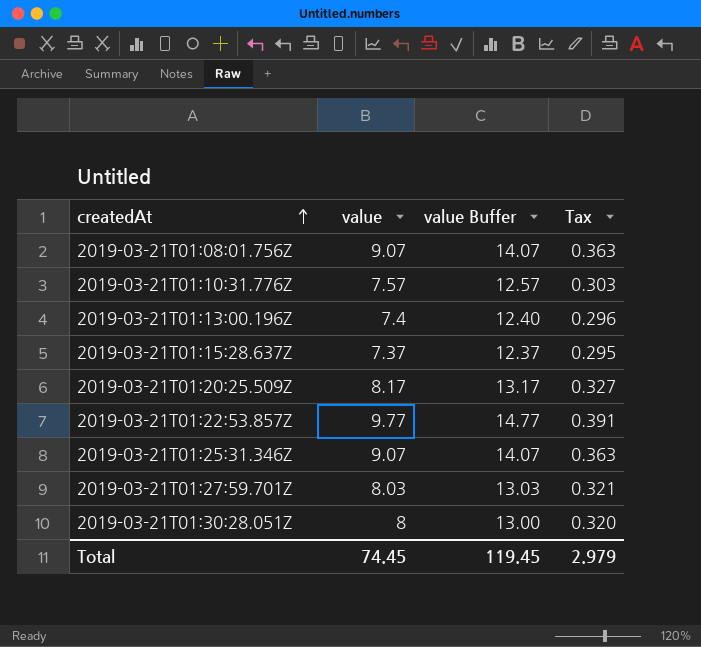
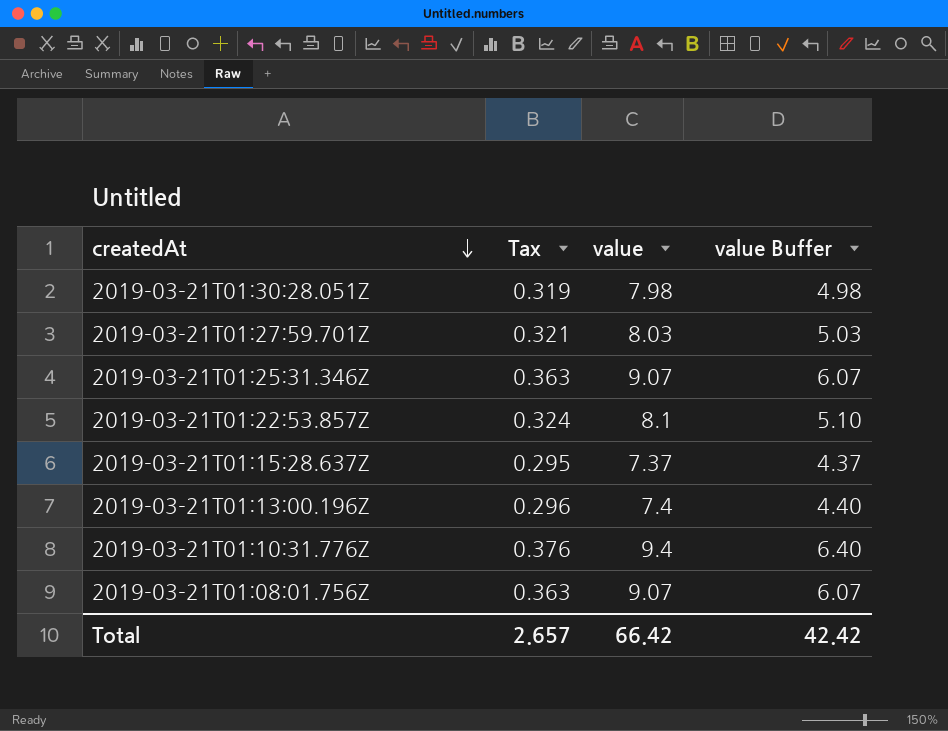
row order: createdAt ascending -> createdAt descending
column Tax | position: 4 -> 2
column value Buffer | formula: [value] + 5 -> [value] - 3
row 2019-03-21T01:20:25.509Z: 8.17 | 13.17 | 0.327 -> none
2019-03-21T01:30:28.051Z | Tax: 0.320 -> 0.319
2019-03-21T01:30:28.051Z | value: 8 -> 7.98
2019-03-21T01:22:53.857Z | Tax: 0.391 -> 0.324
2019-03-21T01:22:53.857Z | value: 9.77 -> 8.1
2019-03-21T01:10:31.776Z | Tax: 0.303 -> 0.376
2019-03-21T01:10:31.776Z | value: 7.57 -> 9.4
Total | Tax: 2.979 -> 2.657
Total | value: 74.45 -> 66.42
Total | value Buffer: 119.45 -> 42.42

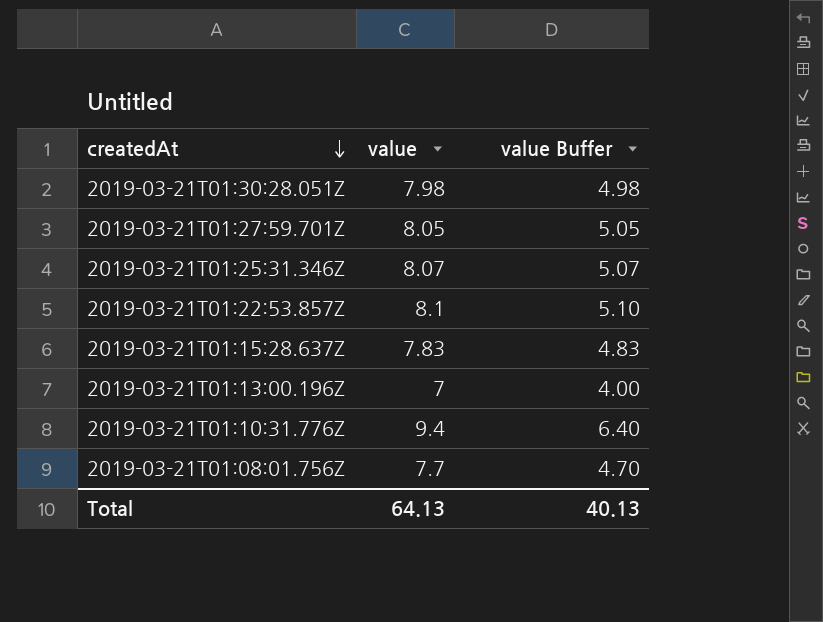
column Tax | formula: [value] * 0.04 -> none
2019-03-21T01:27:59.701Z | value: 8.03 -> 8.05
2019-03-21T01:27:59.701Z | value Buffer: 5.03 -> 5.05
2019-03-21T01:25:31.346Z | value: 9.07 -> 8.07
2019-03-21T01:25:31.346Z | value Buffer: 6.07 -> 5.07
2019-03-21T01:15:28.637Z | value: 7.37 -> 7.83
2019-03-21T01:15:28.637Z | value Buffer: 4.37 -> 4.83
2019-03-21T01:13:00.196Z | value: 7.4 -> 7
2019-03-21T01:13:00.196Z | value Buffer: 4.40 -> 4.00
2019-03-21T01:08:01.756Z | value: 9.07 -> 7.7
2019-03-21T01:08:01.756Z | value Buffer: 6.07 -> 4.70
Total | value: 66.42 -> 64.13
Total | value Buffer: 42.42 -> 40.13

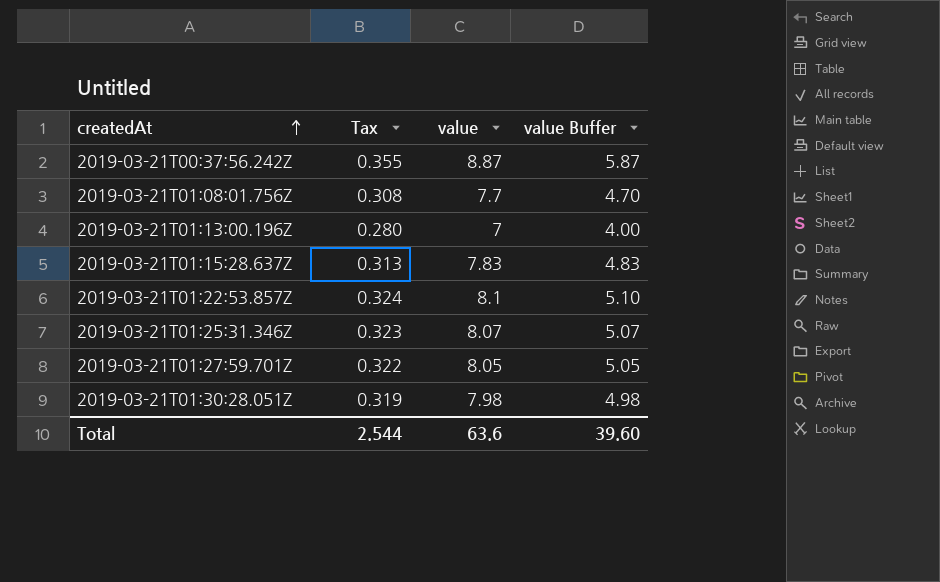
row order: createdAt descending -> createdAt ascending
column Tax | formula: none -> [value] * 0.04
row 2019-03-21T01:10:31.776Z: 9.4 | 6.40 -> none
row 2019-03-21T00:37:56.242Z: none -> 0.355 | 8.87 | 5.87
Total | value: 64.13 -> 63.6
Total | value Buffer: 40.13 -> 39.60

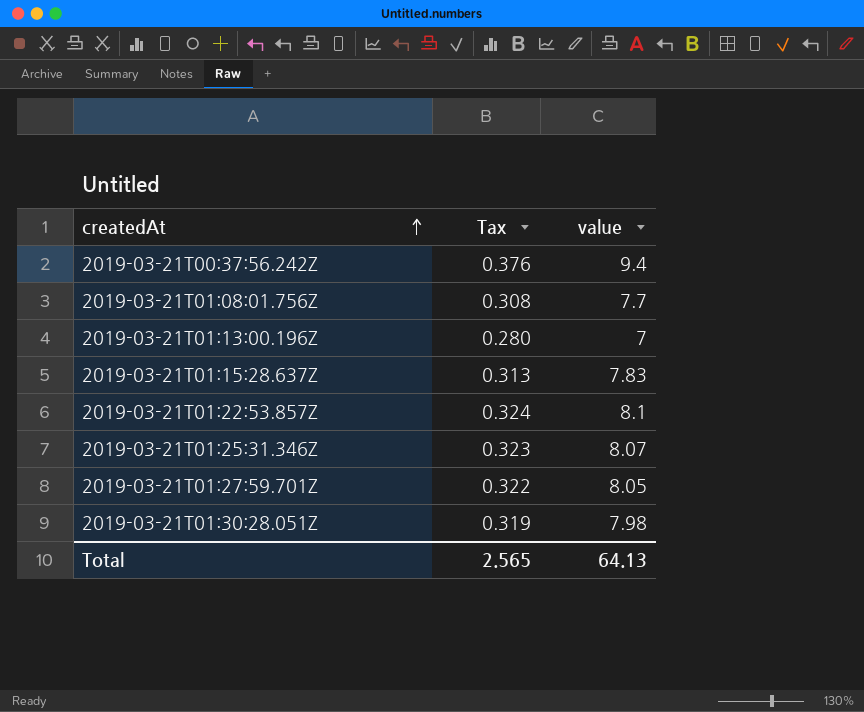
column value Buffer | formula: [value] - 3 -> none
2019-03-21T00:37:56.242Z | Tax: 0.355 -> 0.376
2019-03-21T00:37:56.242Z | value: 8.87 -> 9.4
Total | Tax: 2.544 -> 2.565
Total | value: 63.6 -> 64.13

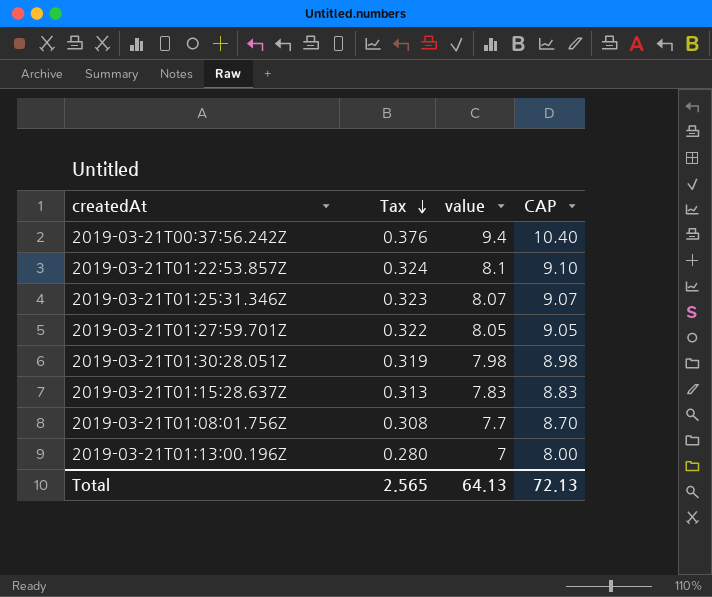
row order: createdAt ascending -> Tax descending
column CAP | formula: none -> [value] + 1

